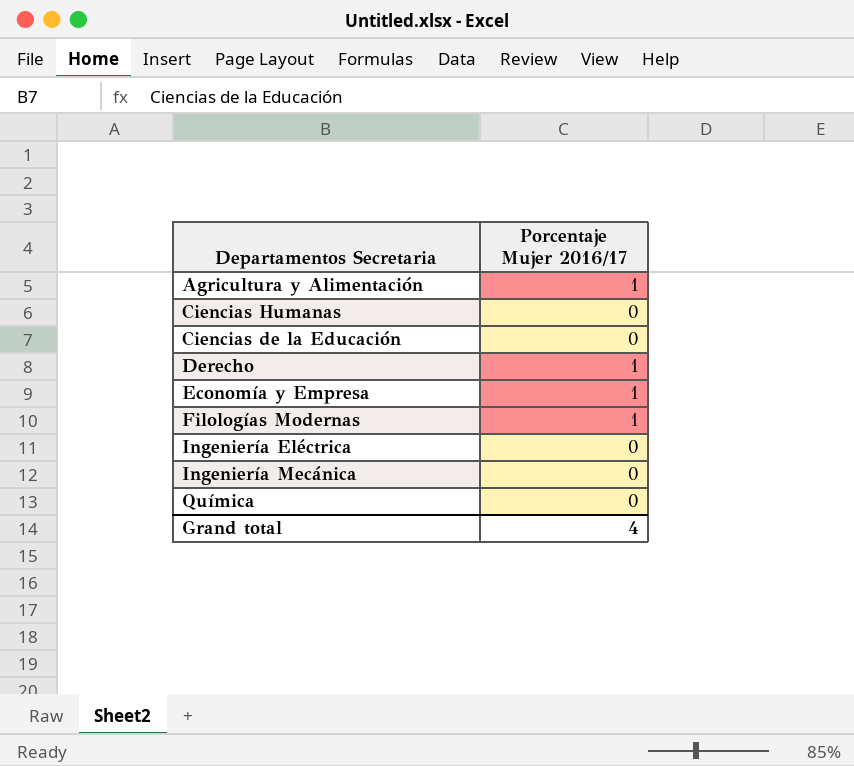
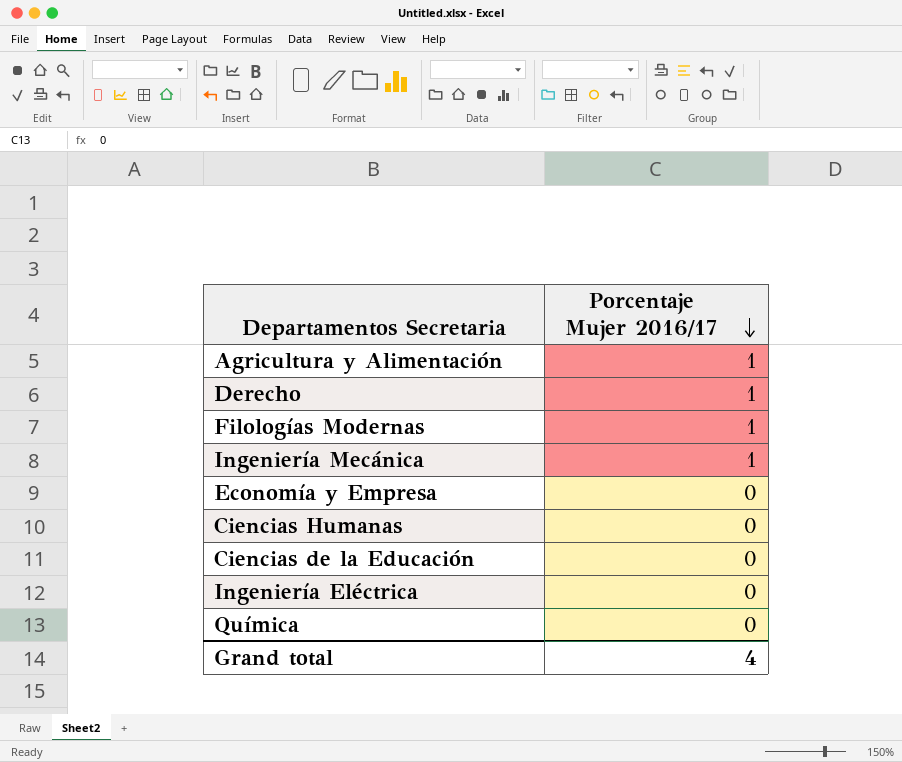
row order: none -> Porcentaje Mujer 2016/17 descending
Ingeniería Mecánica | Porcentaje Mujer 2016/17: 0 -> 1
Economía y Empresa | Porcentaje Mujer 2016/17: 1 -> 0

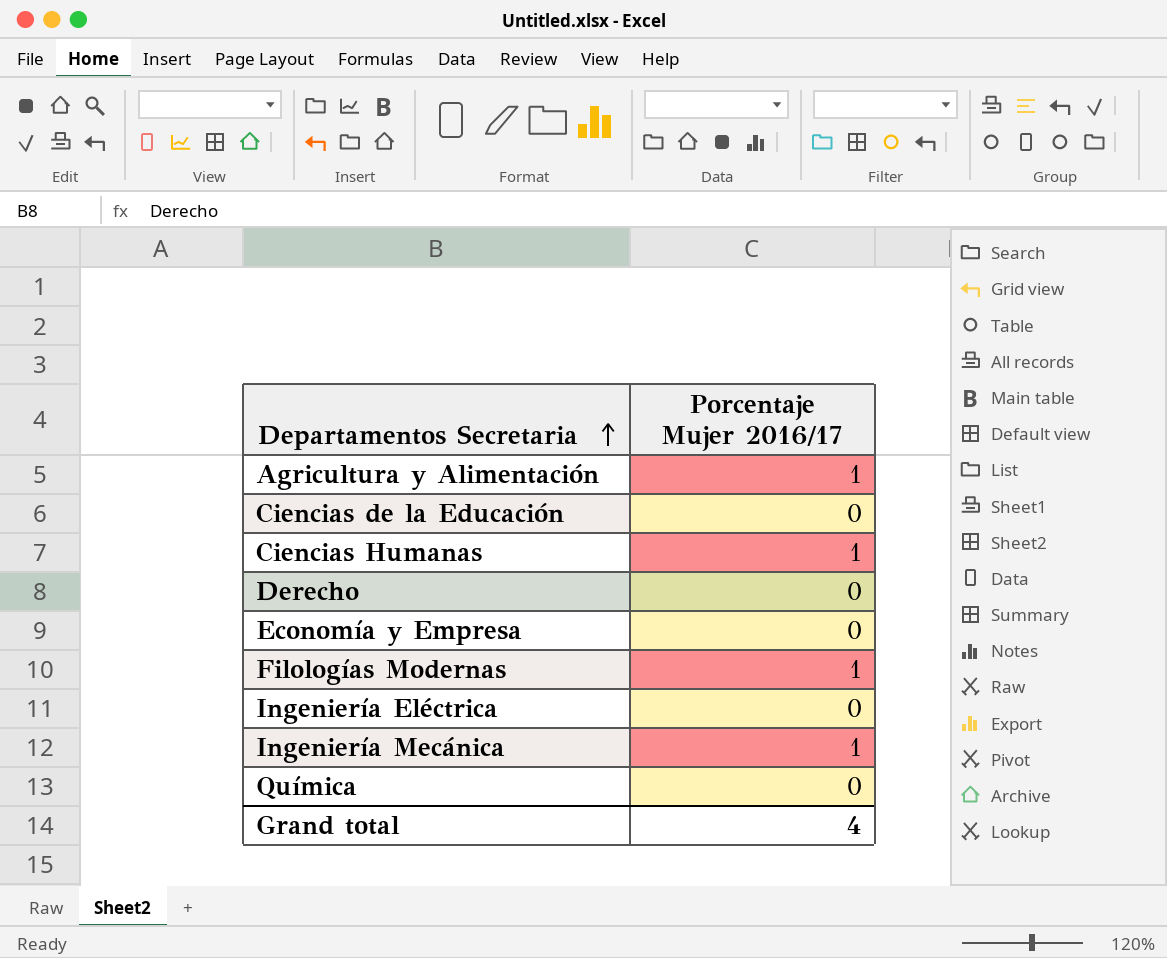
row order: Porcentaje Mujer 2016/17 descending -> Departamentos Secretaria ascending
Ciencias Humanas | Porcentaje Mujer 2016/17: 0 -> 1
Derecho | Porcentaje Mujer 2016/17: 1 -> 0

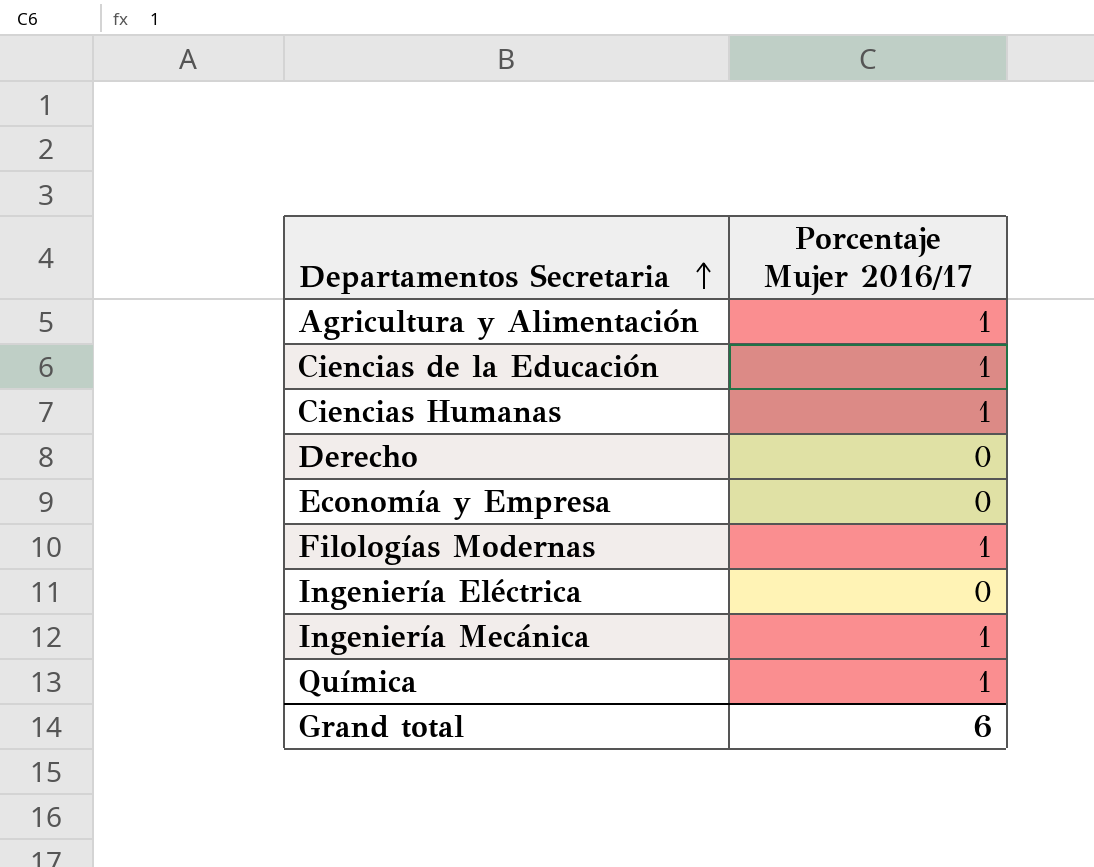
Ciencias de la Educación | Porcentaje Mujer 2016/17: 0 -> 1
Química | Porcentaje Mujer 2016/17: 0 -> 1
Grand total | Porcentaje Mujer 2016/17: 4 -> 6

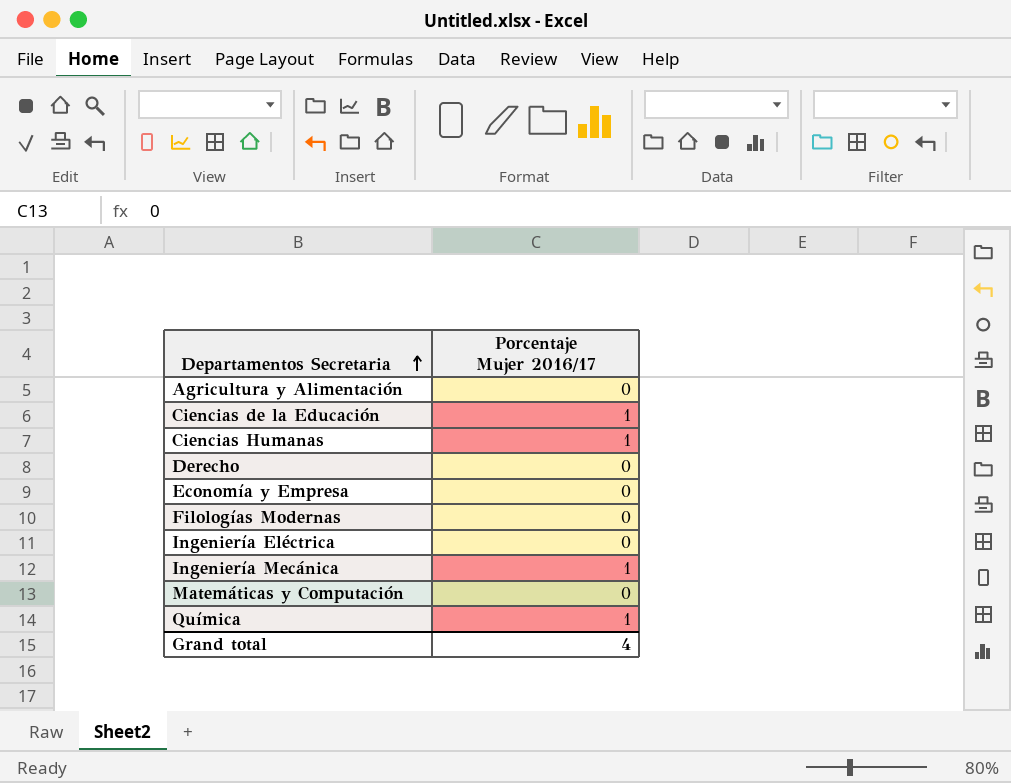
Agricultura y Alimentación | Porcentaje Mujer 2016/17: 1 -> 0
Filologías Modernas | Porcentaje Mujer 2016/17: 1 -> 0
row Matemáticas y Computación: none -> 0
Grand total | Porcentaje Mujer 2016/17: 6 -> 4

